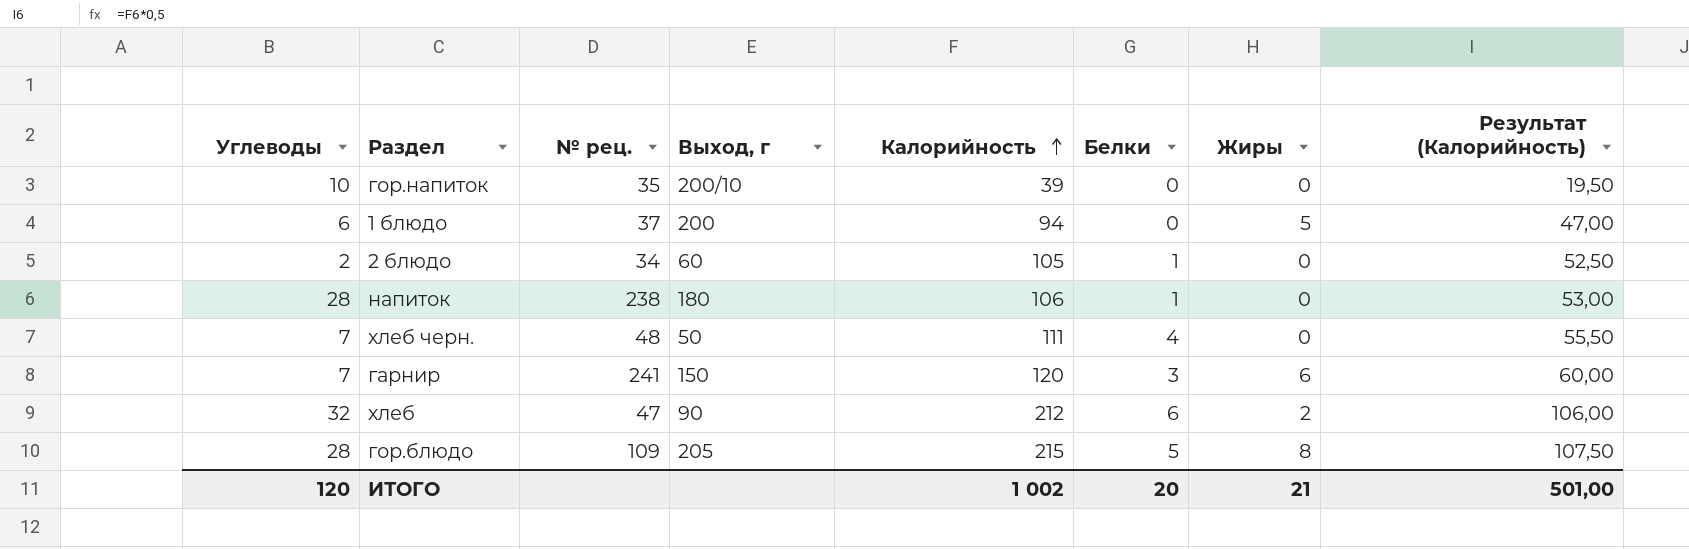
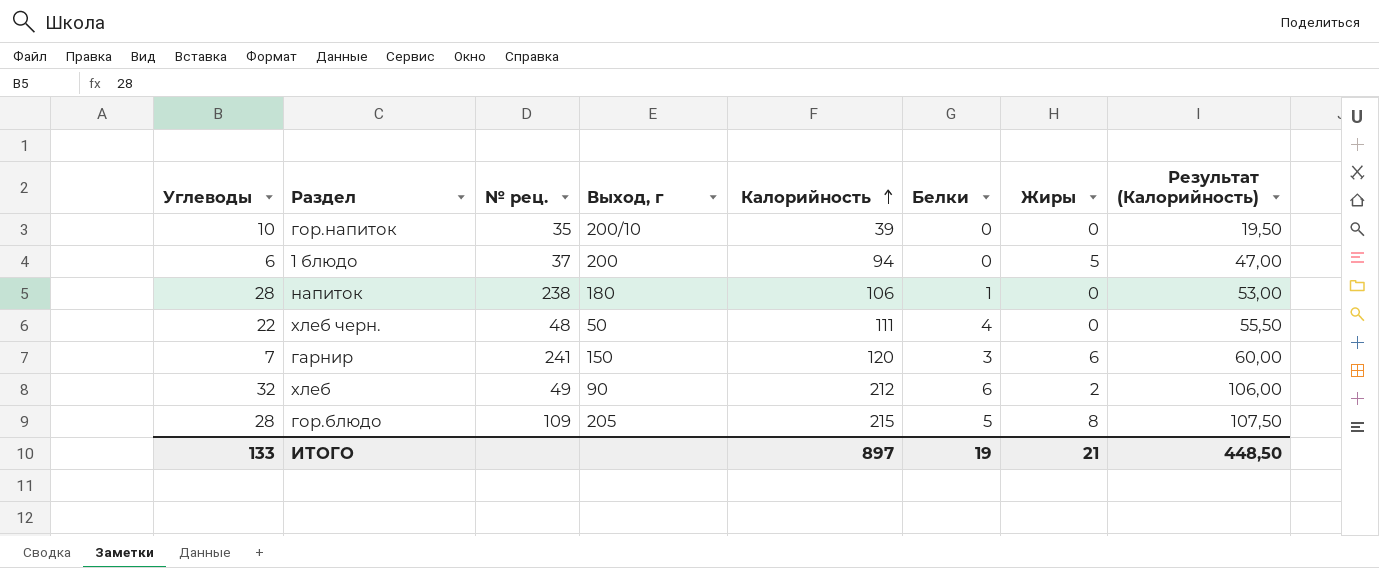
row 2 блюдо: 2 | 34 | 60 | 105 | 1 | 0 | 52,50 -> none
хлеб черн. | Углеводы: 7 -> 22
хлеб | № рец.: 47 -> 49
ИТОГО | Углеводы: 120 -> 133
ИТОГО | Калорийность: 1 002 -> 897
ИТОГО | Белки: 20 -> 19
ИТОГО | Результат (Калорийность): 501,00 -> 448,50

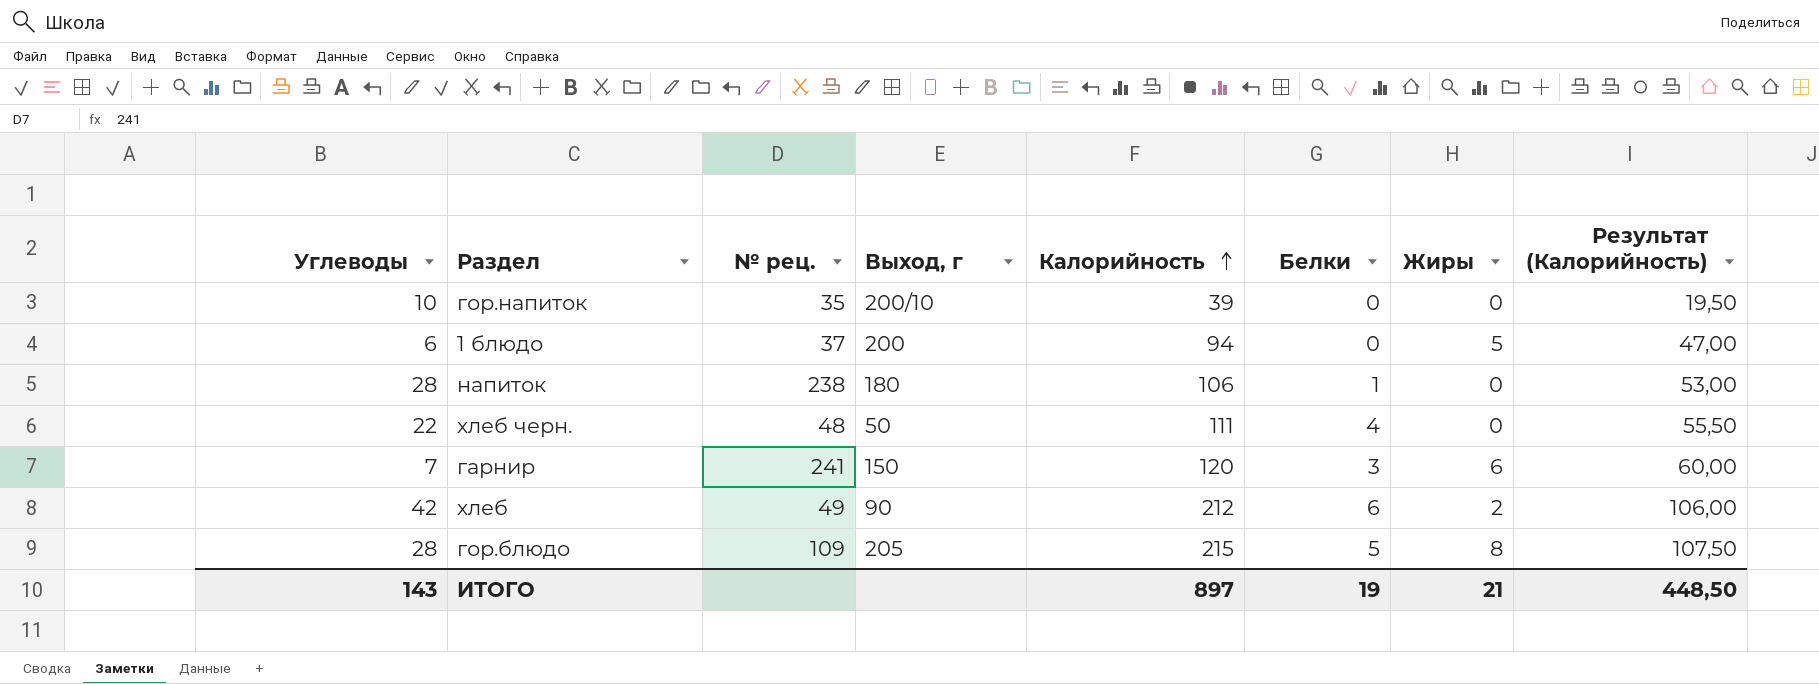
хлеб | Углеводы: 32 -> 42
ИТОГО | Углеводы: 133 -> 143

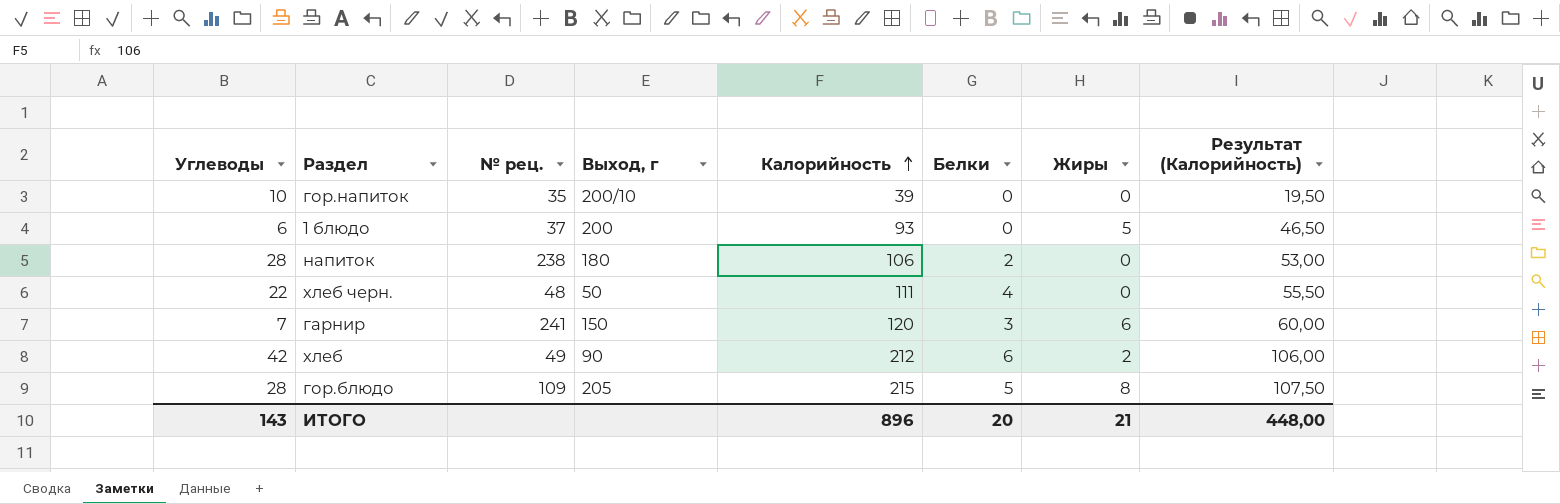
1 блюдо | Калорийность: 94 -> 93
1 блюдо | Результат (Калорийность): 47,00 -> 46,50
напиток | Белки: 1 -> 2
ИТОГО | Калорийность: 897 -> 896
ИТОГО | Белки: 19 -> 20
ИТОГО | Результат (Калорийность): 448,50 -> 448,00

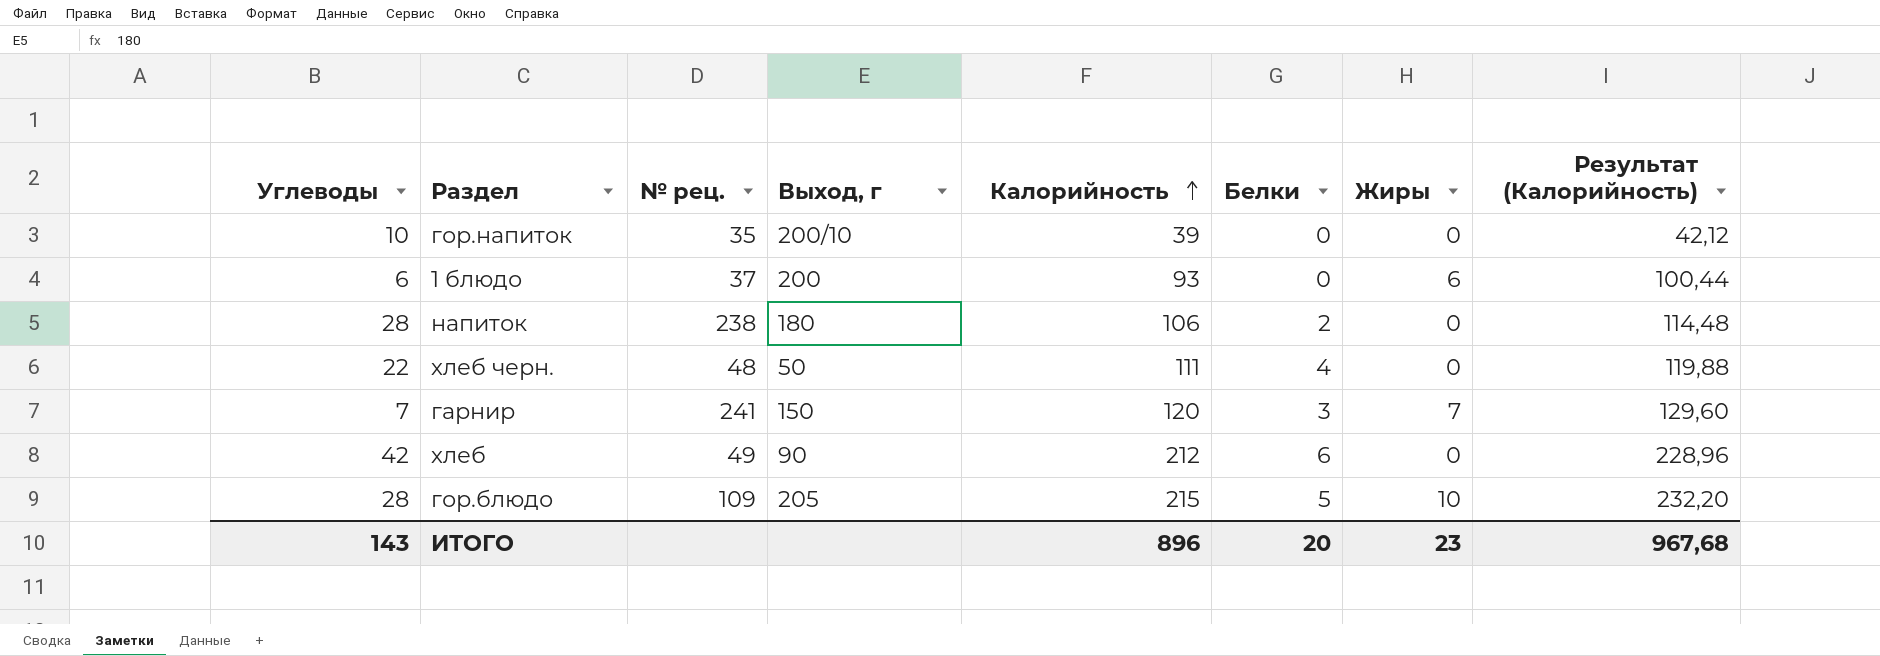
column Результат (Калорийность) | formula: [Калорийность] * 0,5 -> [Калорийность] * 1,08
1 блюдо | Жиры: 5 -> 6
гарнир | Жиры: 6 -> 7
хлеб | Жиры: 2 -> 0
гор.блюдо | Жиры: 8 -> 10
ИТОГО | Жиры: 21 -> 23
ИТОГО | Результат (Калорийность): 448,00 -> 967,68

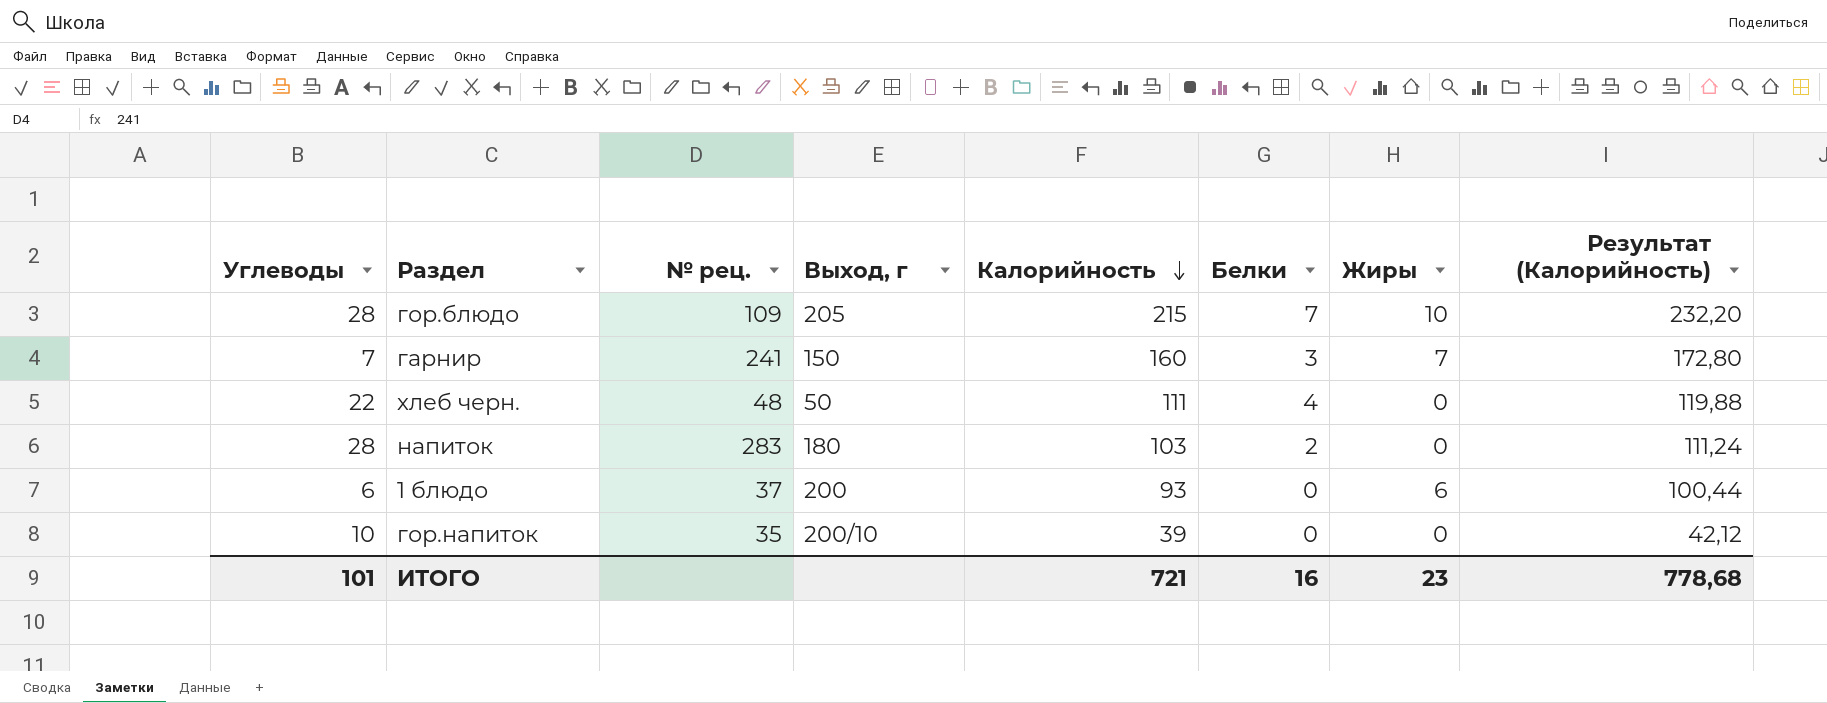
row order: Калорийность ascending -> Калорийность descending
row хлеб: 42 | 49 | 90 | 212 | 6 | 0 | 228,96 -> none
гор.блюдо | Белки: 5 -> 7
гарнир | Калорийность: 120 -> 160
гарнир | Результат (Калорийность): 129,60 -> 172,80
напиток | № рец.: 238 -> 283
напиток | Калорийность: 106 -> 103
напиток | Результат (Калорийность): 114,48 -> 111,24
ИТОГО | Углеводы: 143 -> 101
ИТОГО | Калорийность: 896 -> 721
ИТОГО | Белки: 20 -> 16
ИТОГО | Результат (Калорийность): 967,68 -> 778,68

